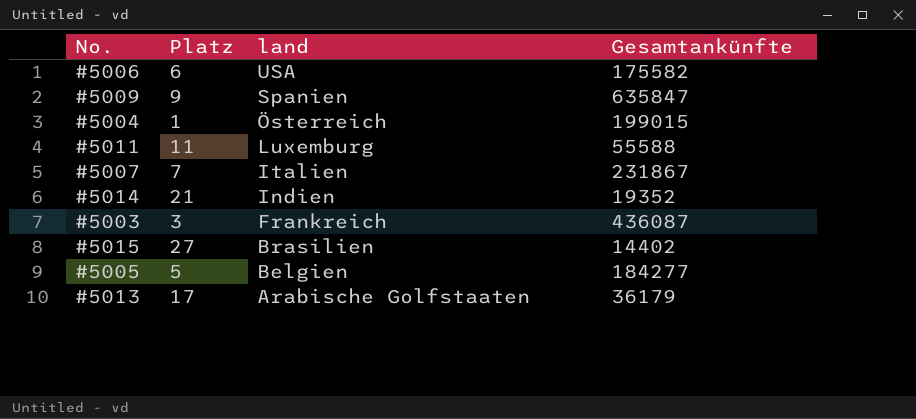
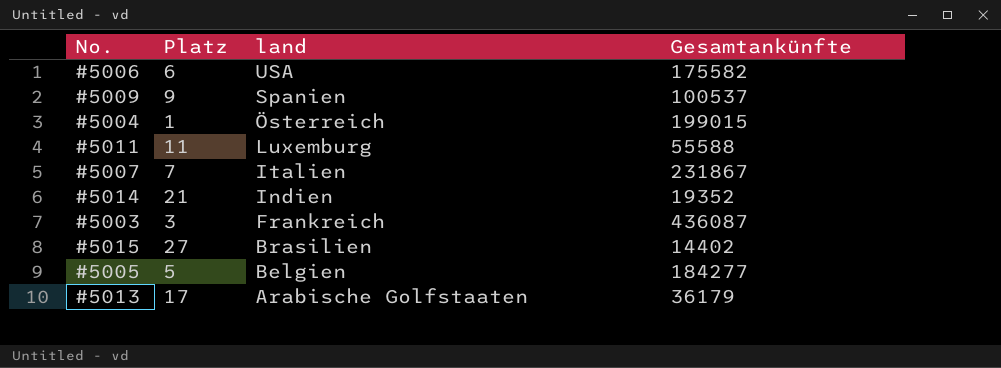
#5009 | Gesamtankünfte: 635847 -> 100537

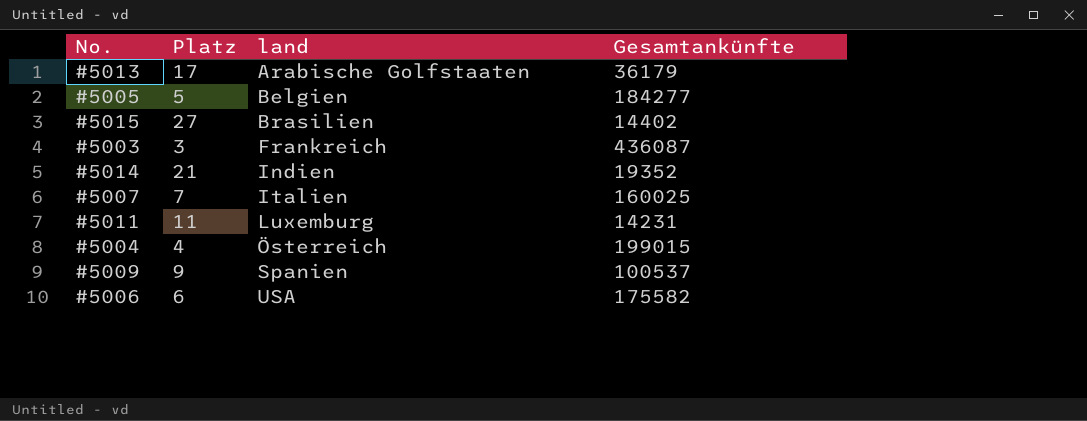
row order: land descending -> land ascending
#5007 | Gesamtankünfte: 231867 -> 160025
#5011 | Gesamtankünfte: 55588 -> 14231
#5004 | Platz: 1 -> 4

